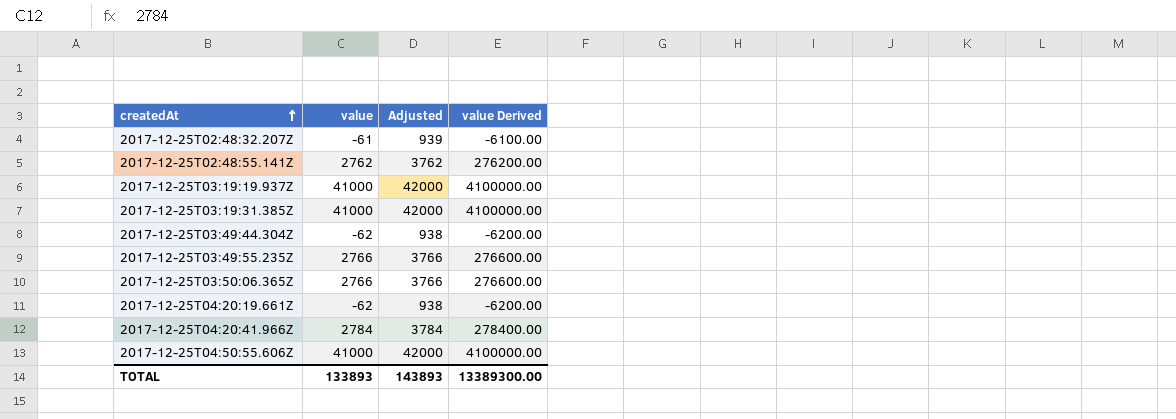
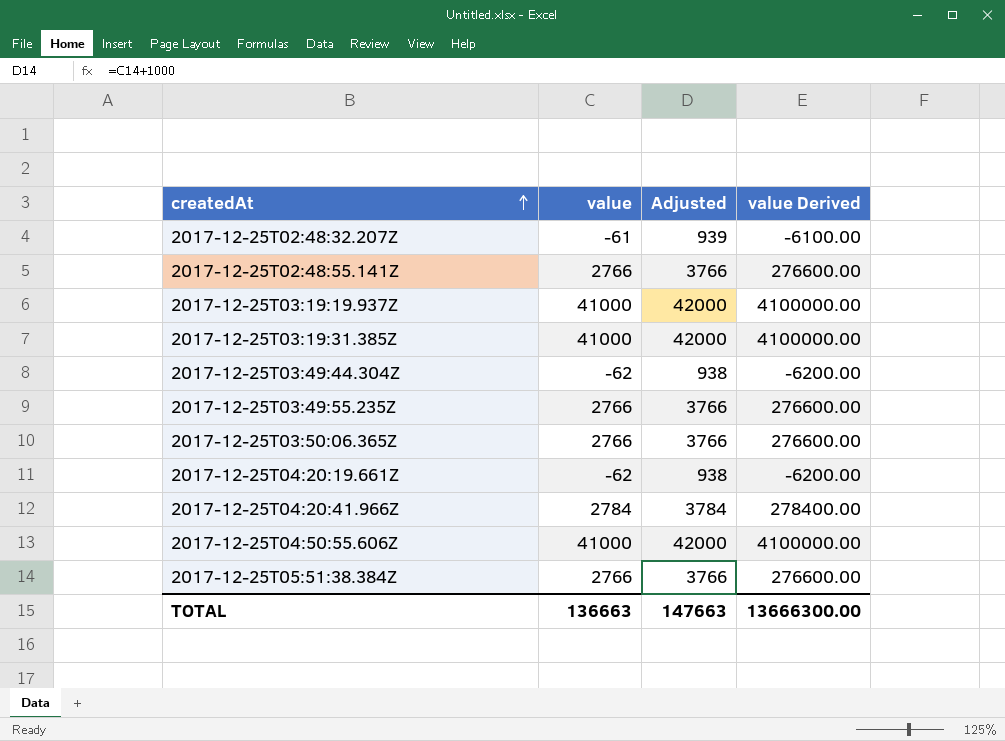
2017-12-25T02:48:55.141Z | value: 2762 -> 2766
2017-12-25T02:48:55.141Z | Adjusted: 3762 -> 3766
2017-12-25T02:48:55.141Z | value Derived: 276200.00 -> 276600.00
row 2017-12-25T05:51:38.384Z: none -> 2766 | 3766 | 276600.00
TOTAL | value: 133893 -> 136663
TOTAL | Adjusted: 143893 -> 147663
TOTAL | value Derived: 13389300.00 -> 13666300.00

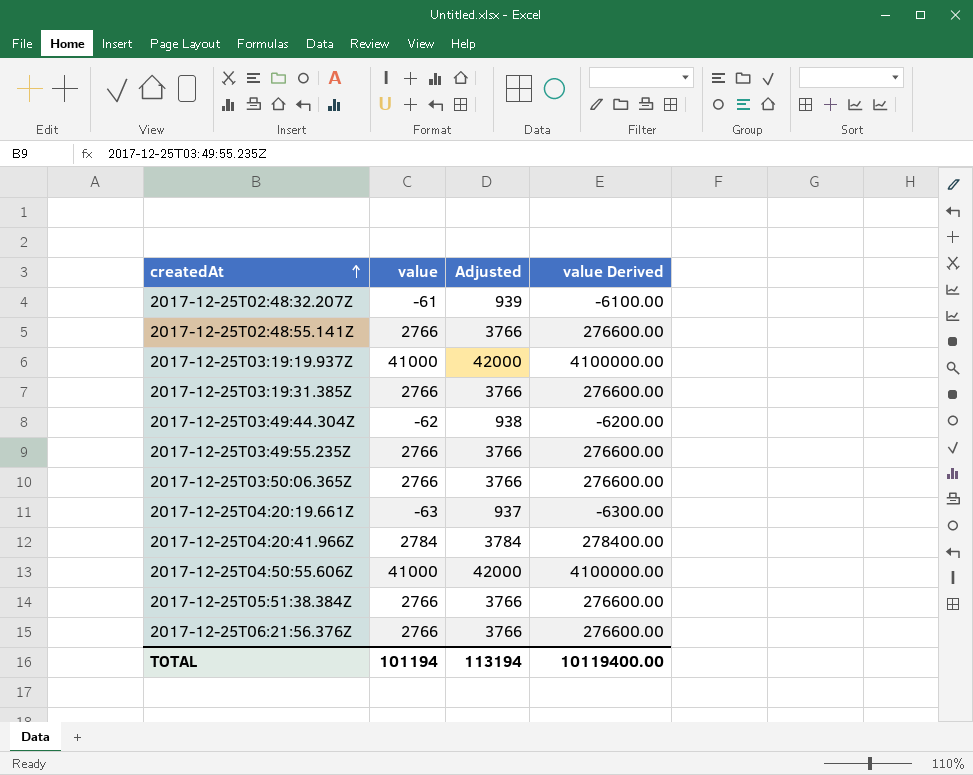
2017-12-25T03:19:31.385Z | value: 41000 -> 2766
2017-12-25T03:19:31.385Z | Adjusted: 42000 -> 3766
2017-12-25T03:19:31.385Z | value Derived: 4100000.00 -> 276600.00
2017-12-25T04:20:19.661Z | value: -62 -> -63
2017-12-25T04:20:19.661Z | Adjusted: 938 -> 937
2017-12-25T04:20:19.661Z | value Derived: -6200.00 -> -6300.00
row 2017-12-25T06:21:56.376Z: none -> 2766 | 3766 | 276600.00
TOTAL | value: 136663 -> 101194
TOTAL | Adjusted: 147663 -> 113194
TOTAL | value Derived: 13666300.00 -> 10119400.00

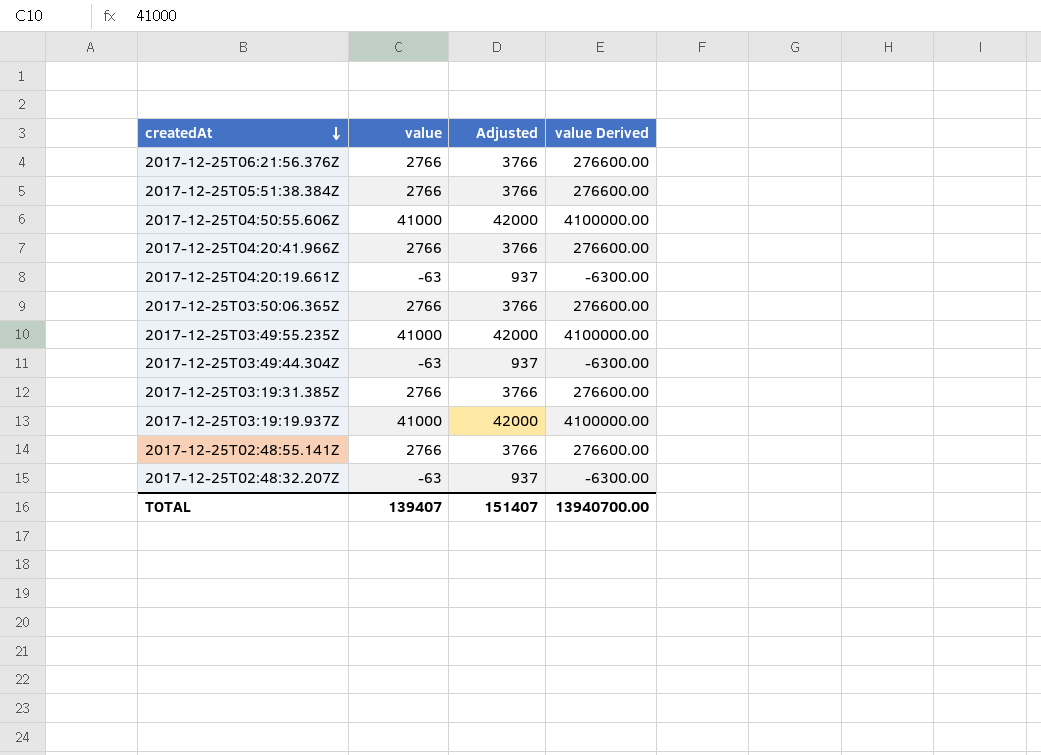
row order: createdAt ascending -> createdAt descending
2017-12-25T04:20:41.966Z | value: 2784 -> 2766
2017-12-25T04:20:41.966Z | Adjusted: 3784 -> 3766
2017-12-25T04:20:41.966Z | value Derived: 278400.00 -> 276600.00
2017-12-25T03:49:55.235Z | value: 2766 -> 41000
2017-12-25T03:49:55.235Z | Adjusted: 3766 -> 42000
2017-12-25T03:49:55.235Z | value Derived: 276600.00 -> 4100000.00
2017-12-25T03:49:44.304Z | value: -62 -> -63
2017-12-25T03:49:44.304Z | Adjusted: 938 -> 937
2017-12-25T03:49:44.304Z | value Derived: -6200.00 -> -6300.00
2017-12-25T02:48:32.207Z | value: -61 -> -63
2017-12-25T02:48:32.207Z | Adjusted: 939 -> 937
2017-12-25T02:48:32.207Z | value Derived: -6100.00 -> -6300.00
TOTAL | value: 101194 -> 139407
TOTAL | Adjusted: 113194 -> 151407
TOTAL | value Derived: 10119400.00 -> 13940700.00

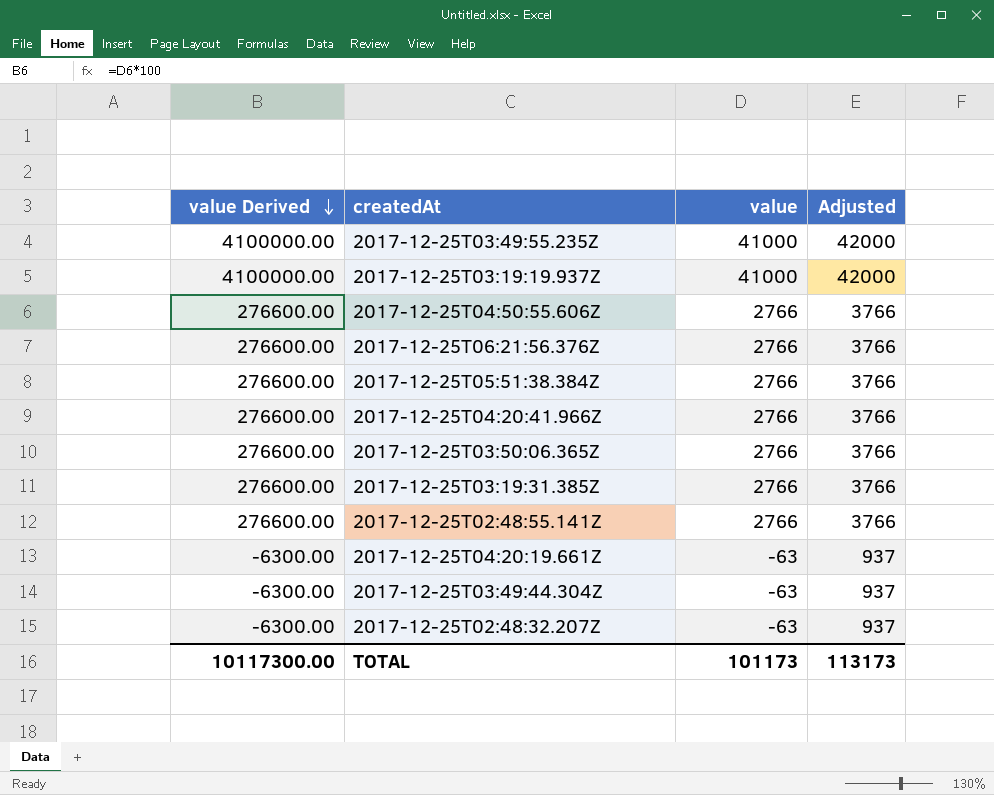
row order: createdAt descending -> value Derived descending
column value Derived | position: 4 -> 1
2017-12-25T04:50:55.606Z | value Derived: 4100000.00 -> 276600.00
2017-12-25T04:50:55.606Z | value: 41000 -> 2766
2017-12-25T04:50:55.606Z | Adjusted: 42000 -> 3766
TOTAL | value Derived: 13940700.00 -> 10117300.00
TOTAL | value: 139407 -> 101173
TOTAL | Adjusted: 151407 -> 113173

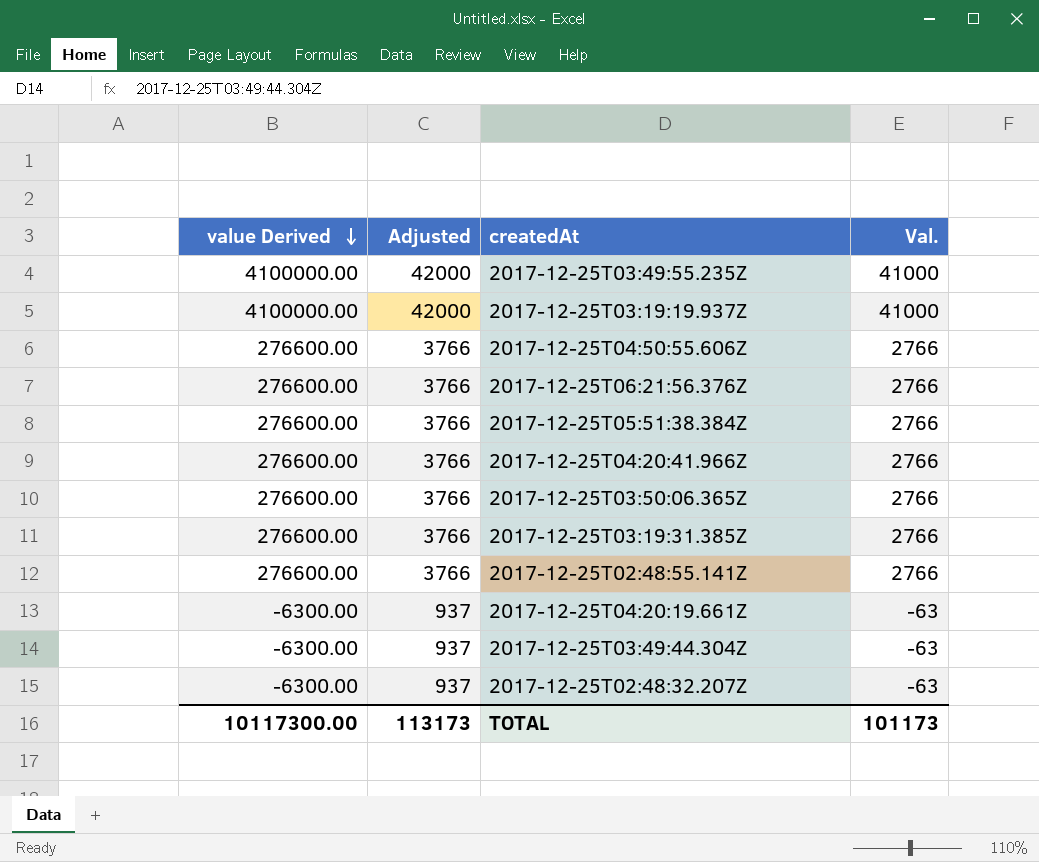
column Adjusted | position: 4 -> 2
column name: value -> Val.

